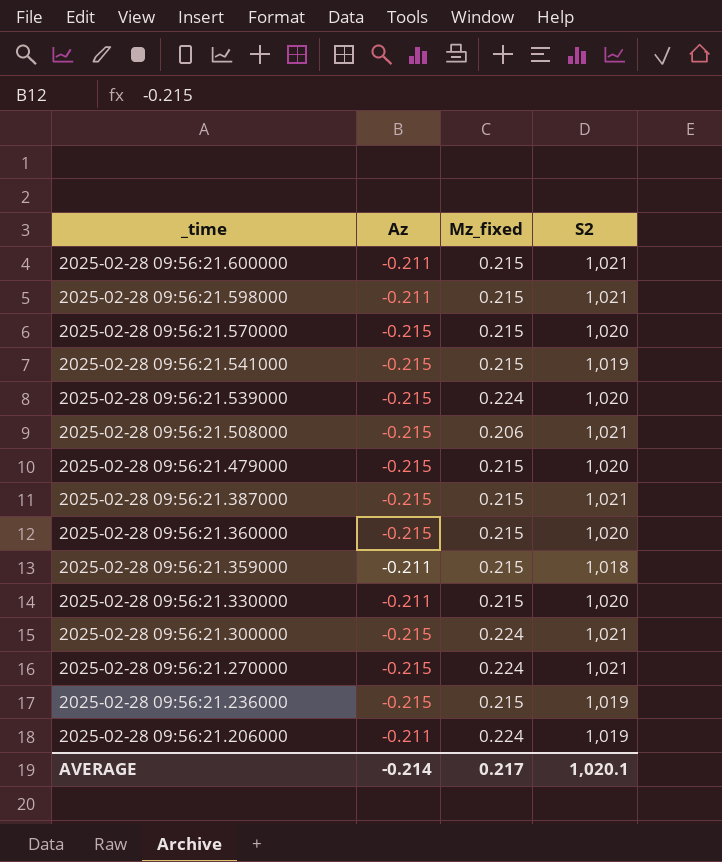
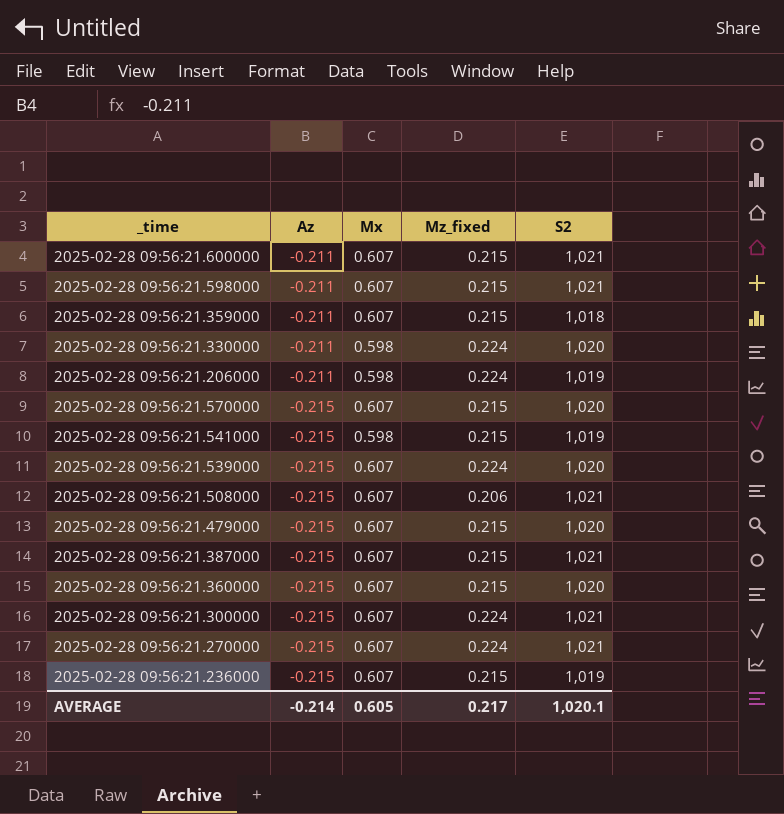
row order: _time descending -> Az descending
column Mx | position: none -> 3
2025-02-28 09:56:21.330000 | Mz_fixed: 0.215 -> 0.224

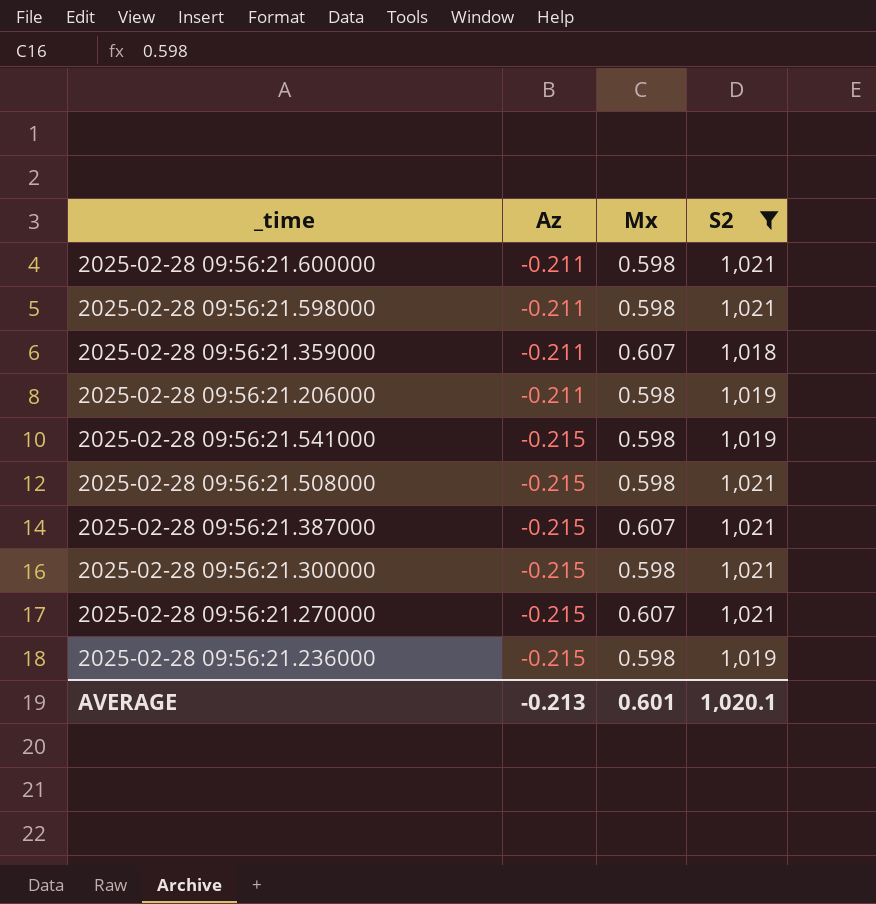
filter: none -> S2 != 1,020
column Mz_fixed | position: 4 -> none
2025-02-28 09:56:21.600000 | Mx: 0.607 -> 0.598
2025-02-28 09:56:21.598000 | Mx: 0.607 -> 0.598
2025-02-28 09:56:21.508000 | Mx: 0.607 -> 0.598
2025-02-28 09:56:21.300000 | Mx: 0.607 -> 0.598
2025-02-28 09:56:21.236000 | Mx: 0.607 -> 0.598
AVERAGE | Az: -0.214 -> -0.213
AVERAGE | Mx: 0.605 -> 0.601

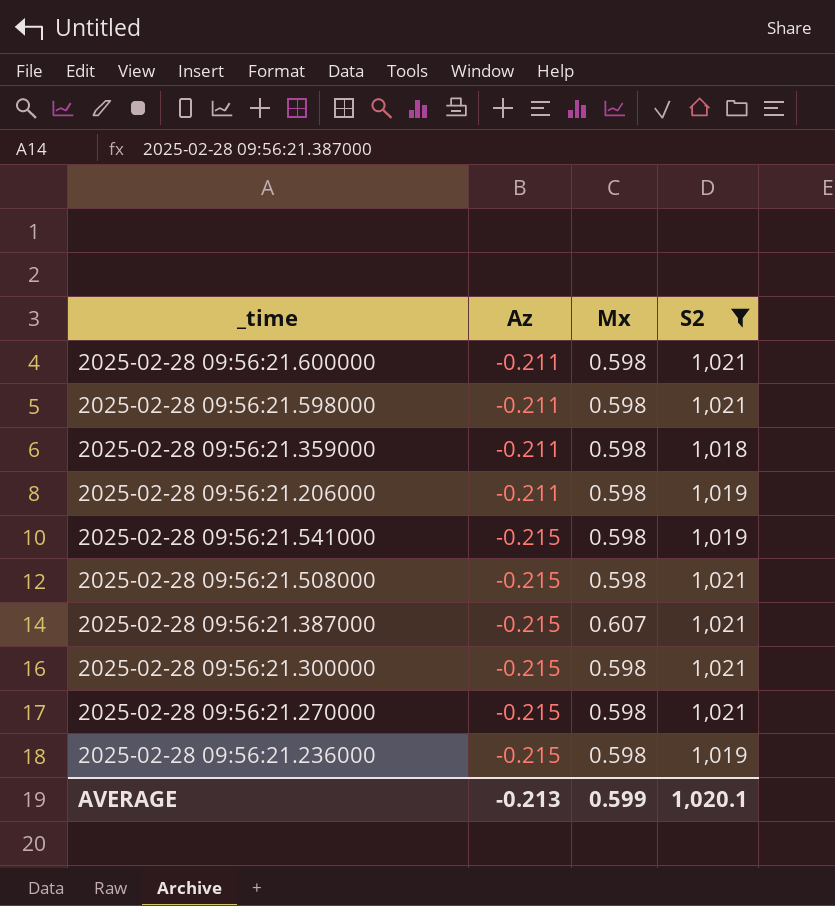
2025-02-28 09:56:21.359000 | Mx: 0.607 -> 0.598
2025-02-28 09:56:21.270000 | Mx: 0.607 -> 0.598
AVERAGE | Mx: 0.601 -> 0.599

